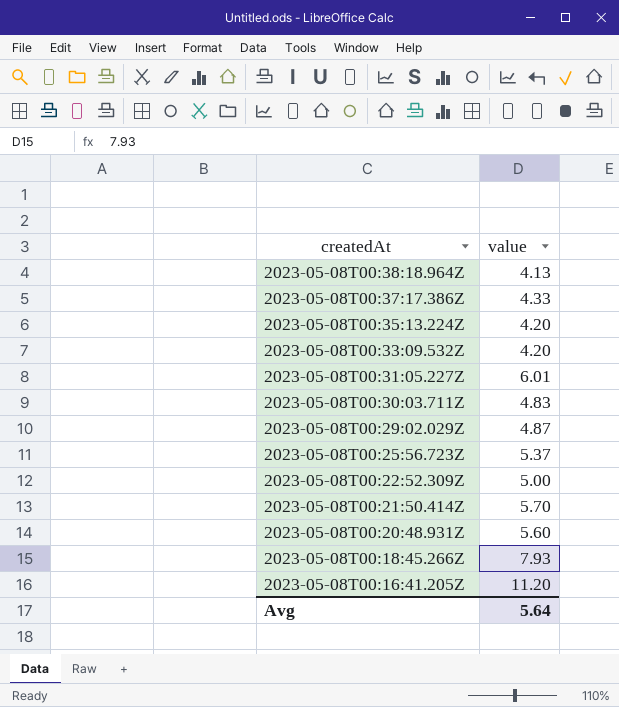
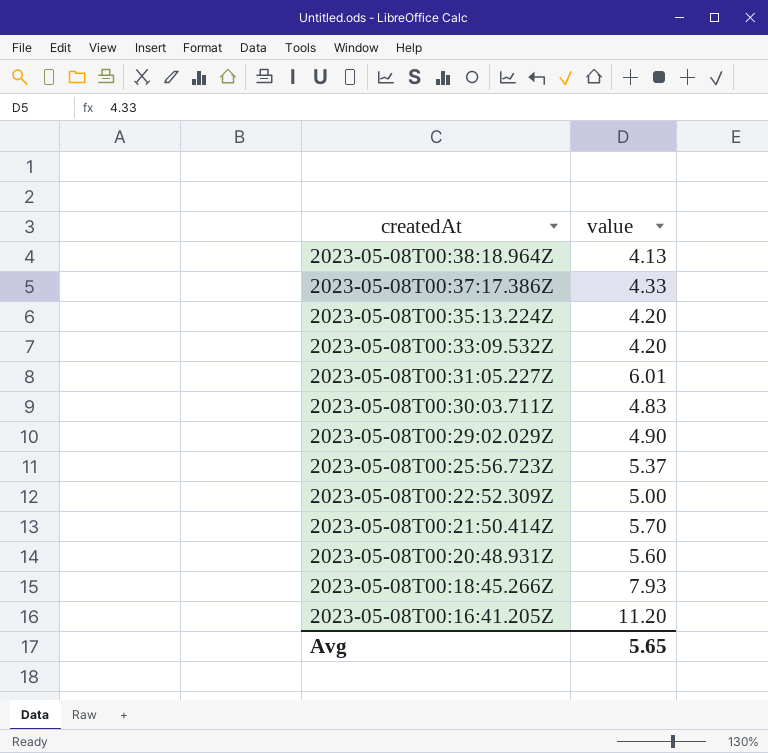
2023-05-08T00:29:02.029Z | value: 4.87 -> 4.90
Avg | value: 5.64 -> 5.65

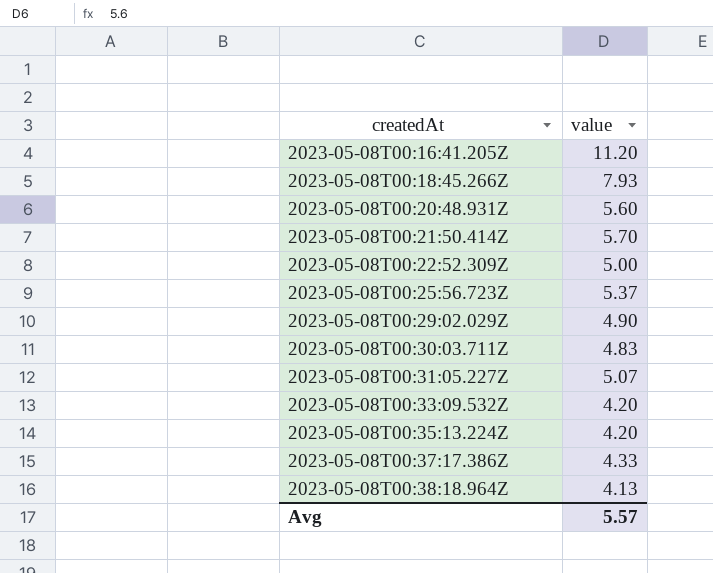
row order: createdAt descending -> createdAt ascending
2023-05-08T00:31:05.227Z | value: 6.01 -> 5.07
Avg | value: 5.65 -> 5.57

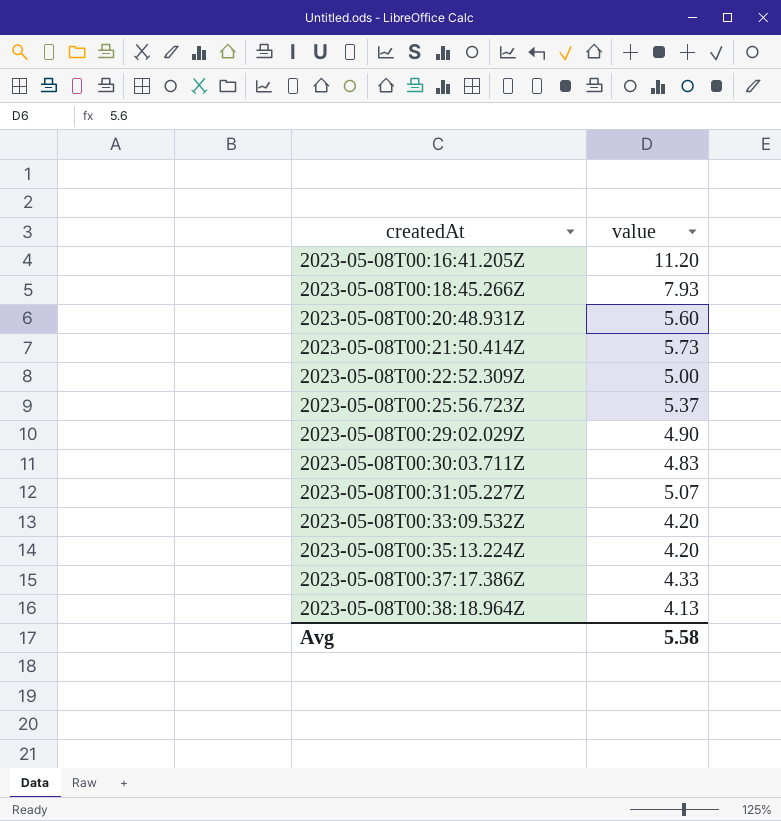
2023-05-08T00:21:50.414Z | value: 5.70 -> 5.73
Avg | value: 5.57 -> 5.58

